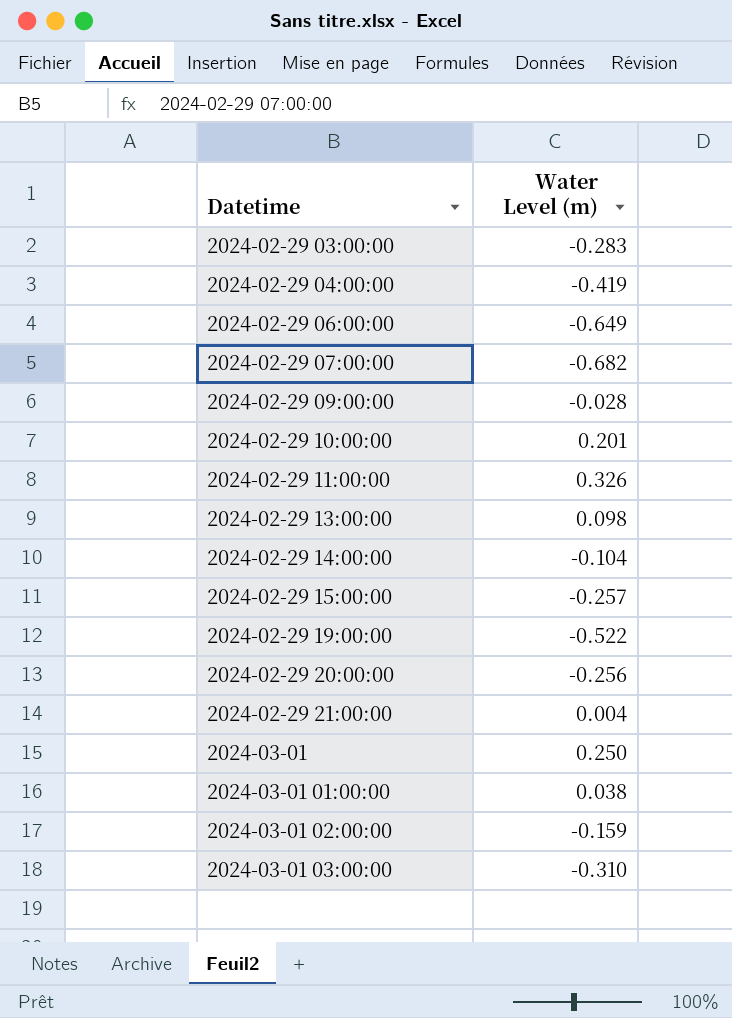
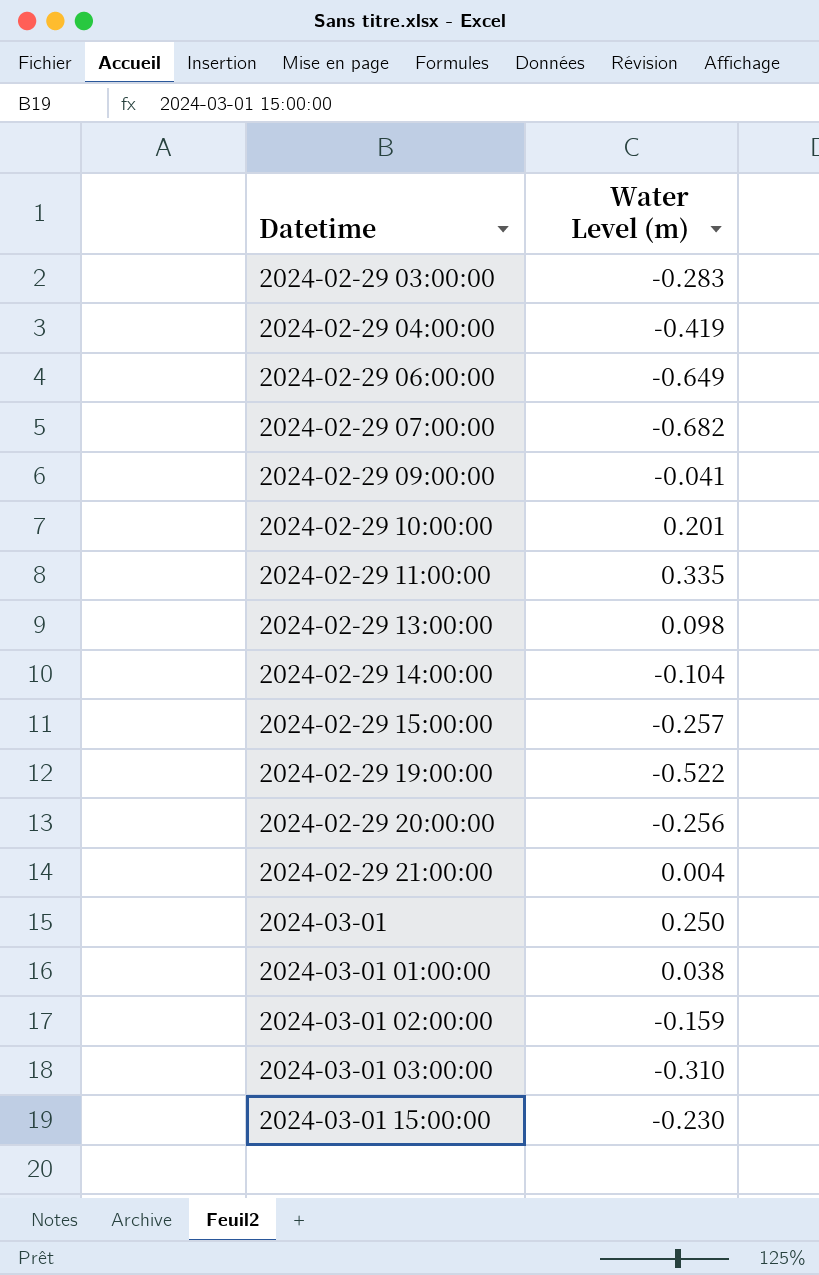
2024-02-29 09:00:00 | Water Level (m): -0.028 -> -0.041
2024-02-29 11:00:00 | Water Level (m): 0.326 -> 0.335
row 2024-03-01 15:00:00: none -> -0.230

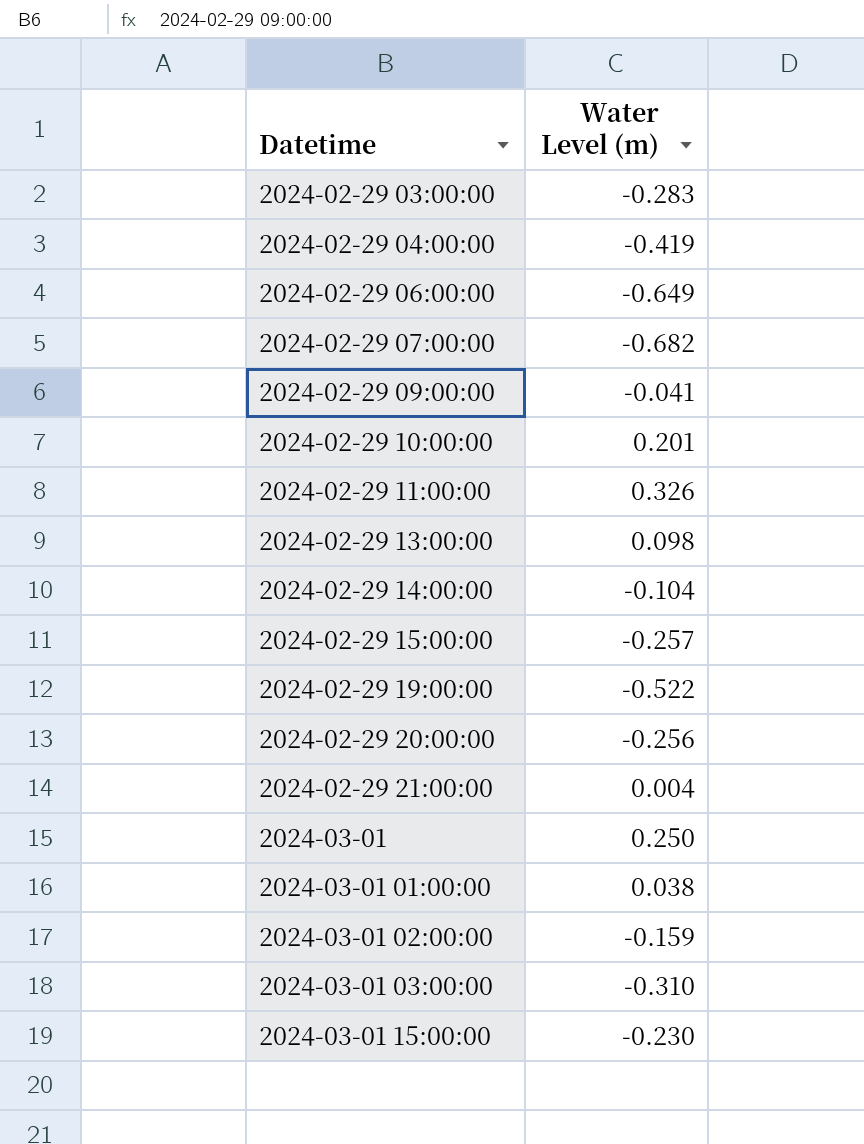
2024-02-29 11:00:00 | Water Level (m): 0.335 -> 0.326

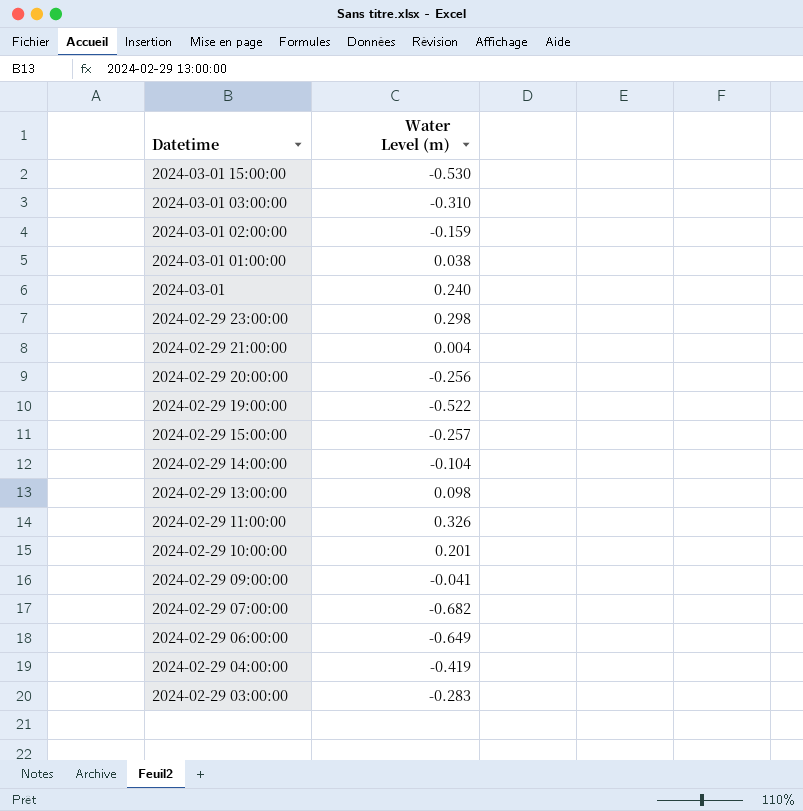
row order: Datetime ascending -> Datetime descending
2024-03-01 15:00:00 | Water Level (m): -0.230 -> -0.530
2024-03-01 | Water Level (m): 0.250 -> 0.240
row 2024-02-29 23:00:00: none -> 0.298

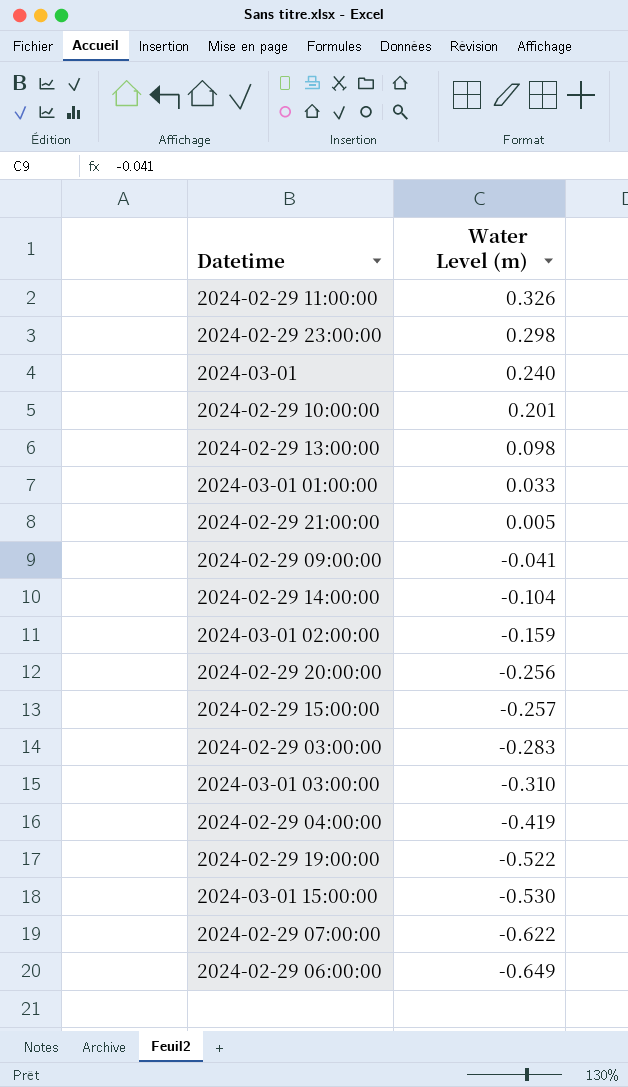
row order: Datetime descending -> Water Level (m) descending
2024-03-01 01:00:00 | Water Level (m): 0.038 -> 0.033
2024-02-29 21:00:00 | Water Level (m): 0.004 -> 0.005
2024-02-29 07:00:00 | Water Level (m): -0.682 -> -0.622

